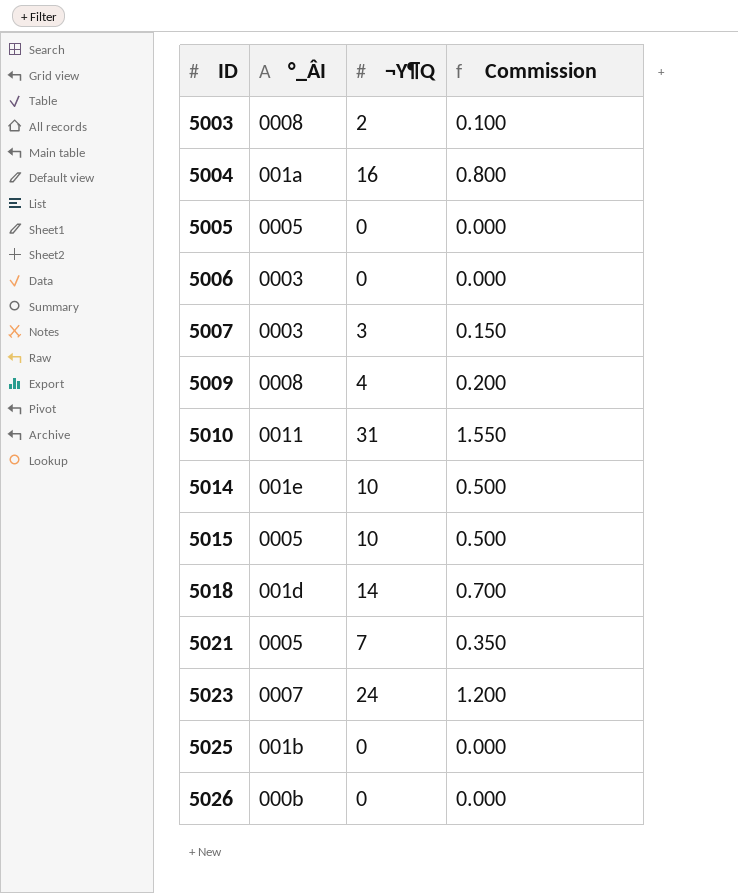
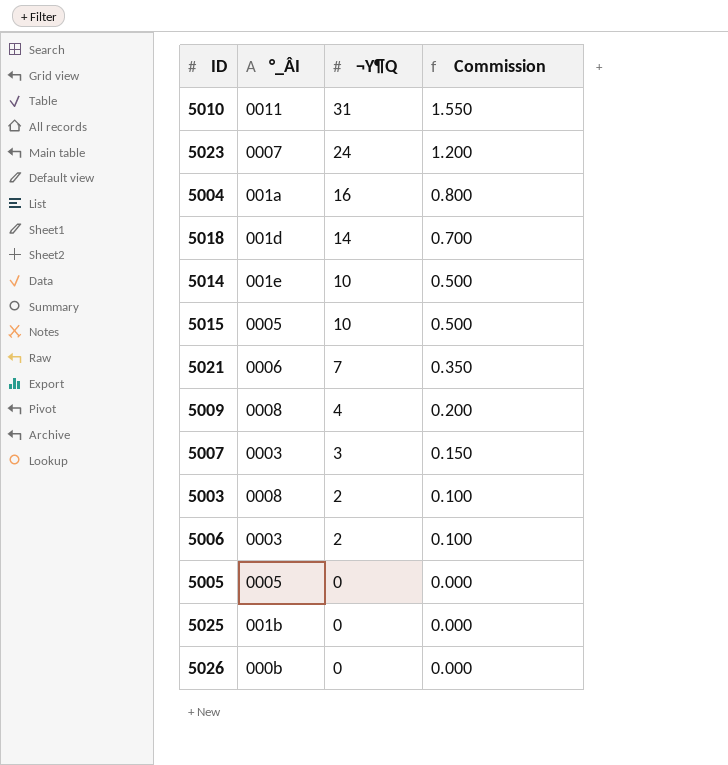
row order: ID ascending -> ¬Y¶Q descending
5021 | °_ÂI: 0005 -> 0006
5006 | ¬Y¶Q: 0 -> 2
5006 | Commission: 0.000 -> 0.100

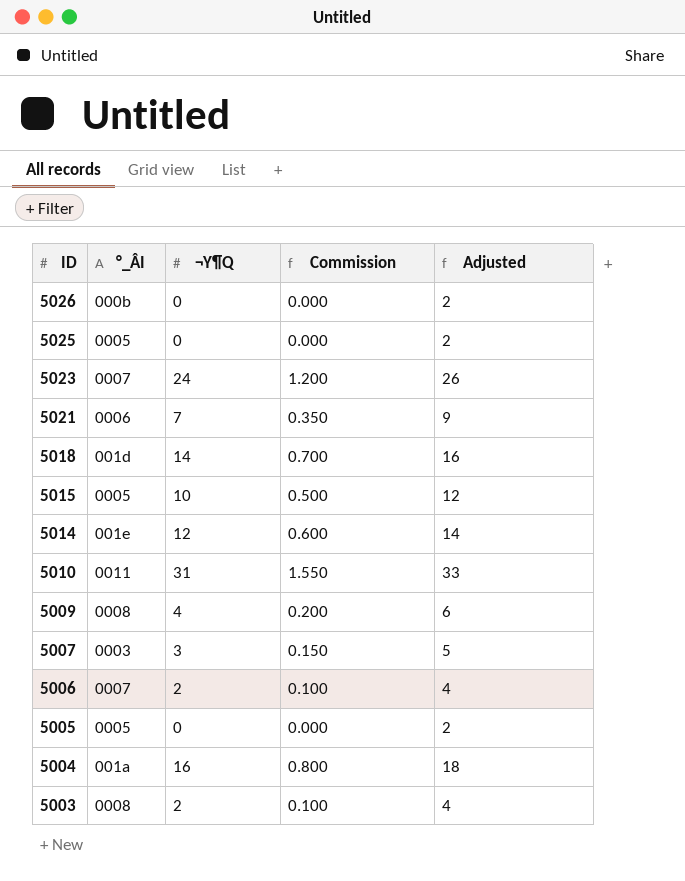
row order: ¬Y¶Q descending -> ID descending
column Adjusted | formula: none -> [¬Y¶Q] + 2
5025 | °_ÂI: 001b -> 0005
5014 | ¬Y¶Q: 10 -> 12
5014 | Commission: 0.500 -> 0.600
5006 | °_ÂI: 0003 -> 0007

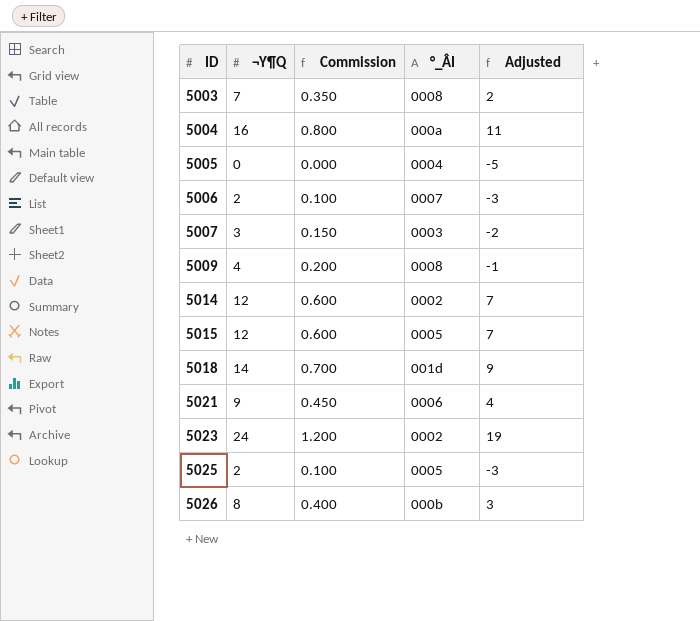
row order: ID descending -> ID ascending
column °_ÂI | position: 2 -> 4
column Adjusted | formula: [¬Y¶Q] + 2 -> [¬Y¶Q] - 5
row 5010: 0011 | 31 | 1.550 | 33 -> none
5003 | ¬Y¶Q: 2 -> 7
5003 | Commission: 0.100 -> 0.350
5004 | °_ÂI: 001a -> 000a
5005 | °_ÂI: 0005 -> 0004
5014 | °_ÂI: 001e -> 0002
5015 | ¬Y¶Q: 10 -> 12
5015 | Commission: 0.500 -> 0.600
5021 | ¬Y¶Q: 7 -> 9
5021 | Commission: 0.350 -> 0.450
5023 | °_ÂI: 0007 -> 0002
5025 | ¬Y¶Q: 0 -> 2
5025 | Commission: 0.000 -> 0.100
5026 | ¬Y¶Q: 0 -> 8
5026 | Commission: 0.000 -> 0.400

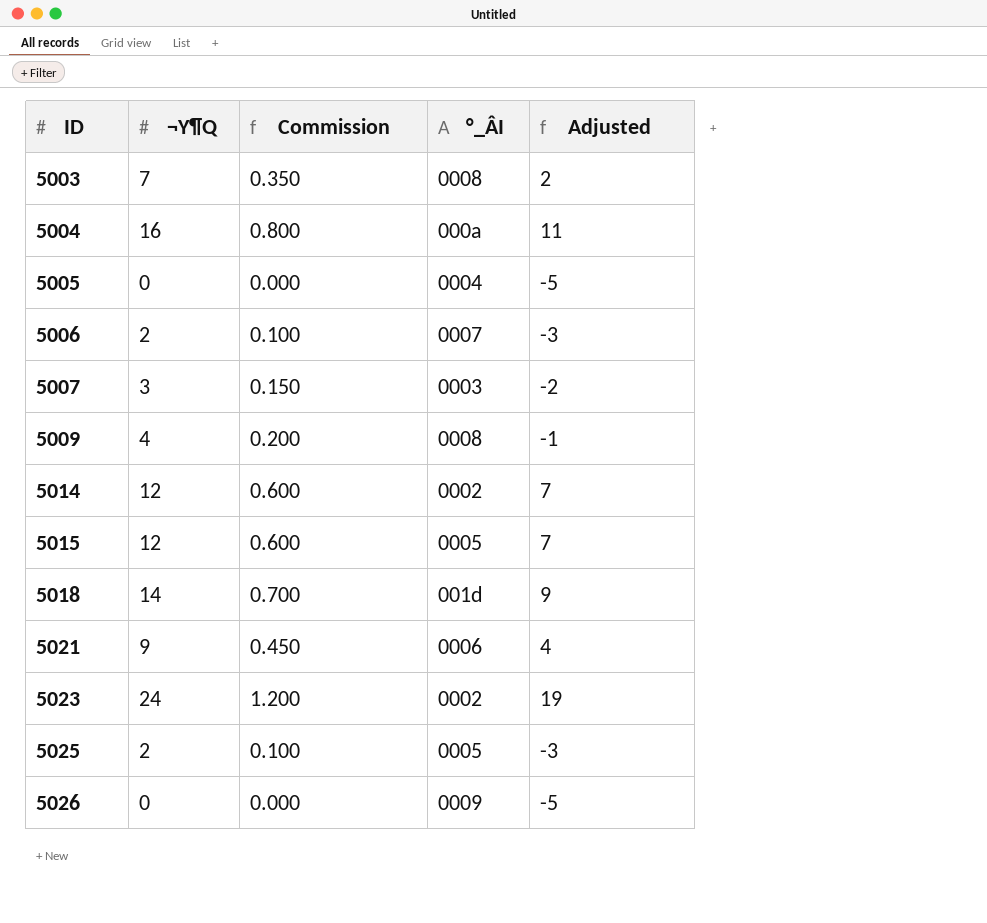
5026 | ¬Y¶Q: 8 -> 0
5026 | Commission: 0.400 -> 0.000
5026 | °_ÂI: 000b -> 0009
5026 | Adjusted: 3 -> -5

